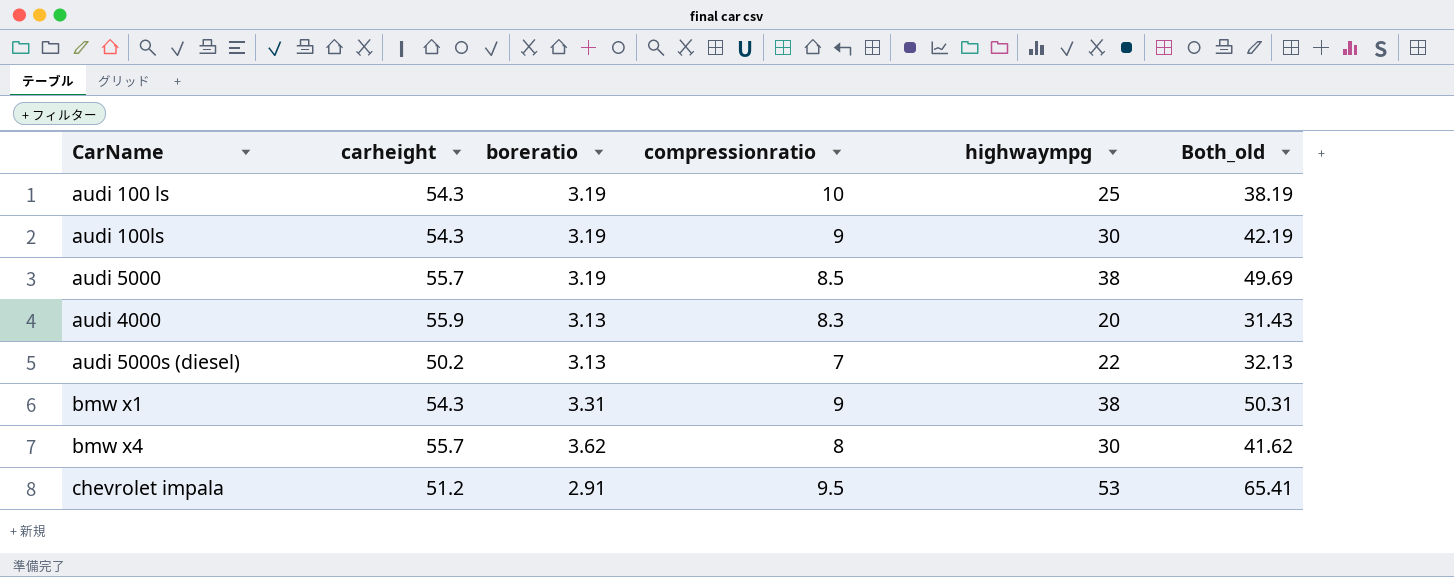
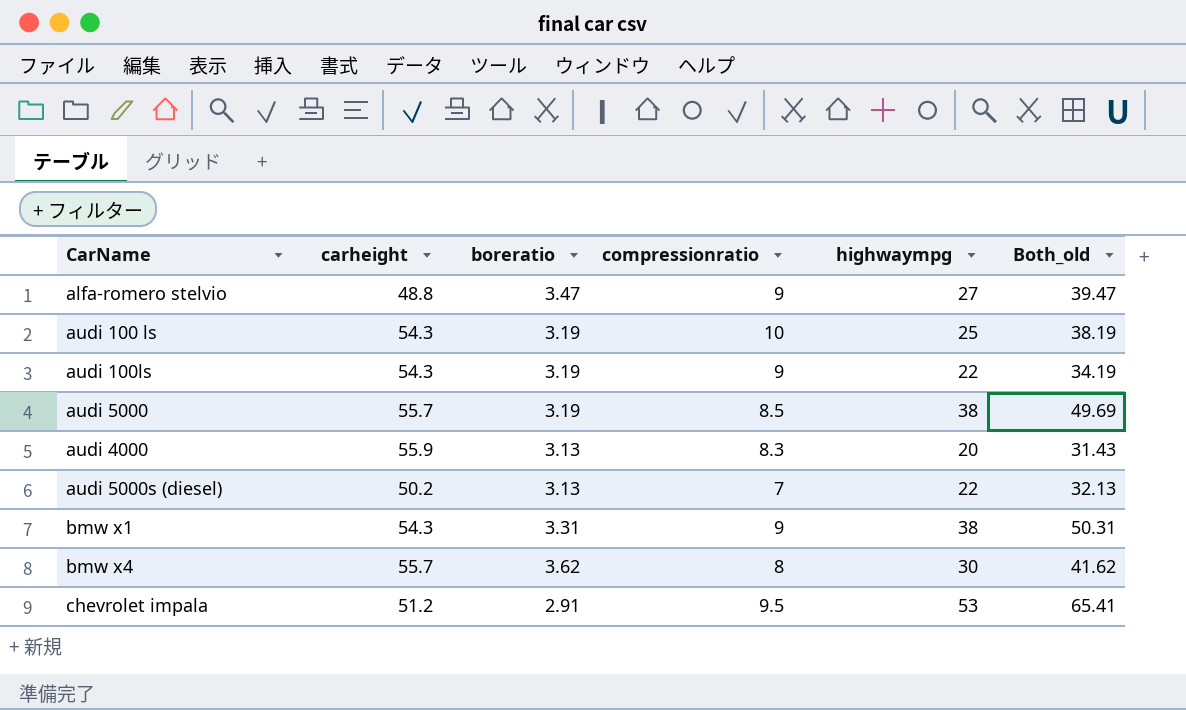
row alfa-romero stelvio: none -> 48.8 | 3.47 | 9 | 27 | 39.47
audi 100ls | highwaympg: 30 -> 22
audi 100ls | Both_old: 42.19 -> 34.19

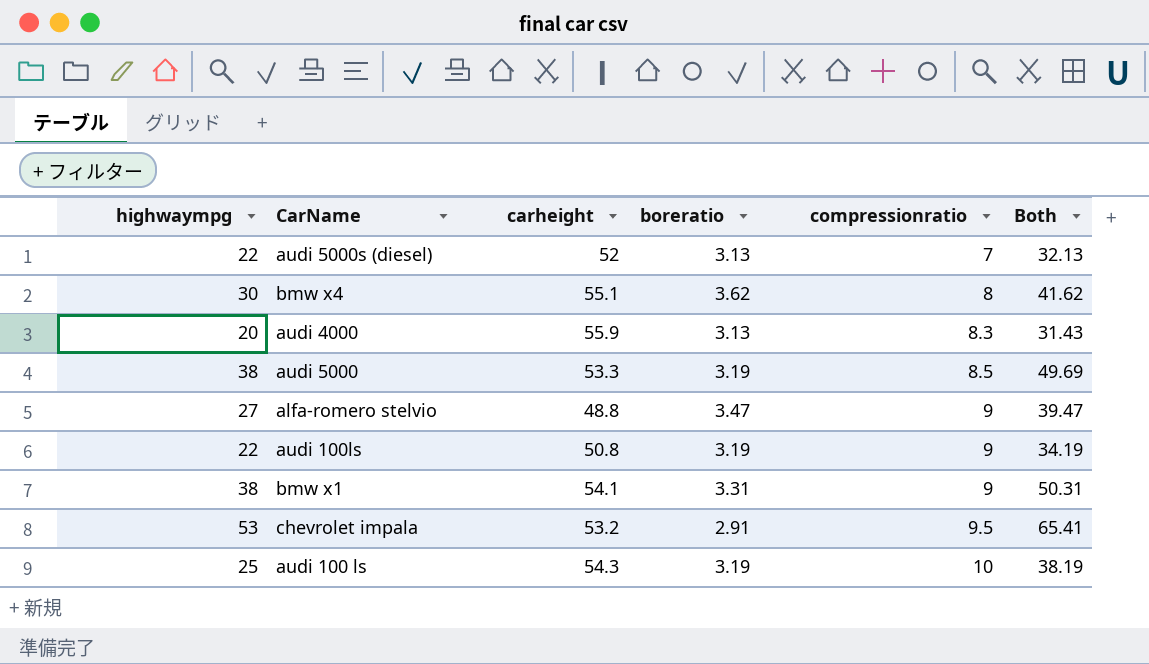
row order: none -> compressionratio ascending
column highwaympg | position: 5 -> 1
column name: Both_old -> Both
audi 5000s (diesel) | carheight: 50.2 -> 52
bmw x4 | carheight: 55.7 -> 55.1
audi 5000 | carheight: 55.7 -> 53.3
audi 100ls | carheight: 54.3 -> 50.8
bmw x1 | carheight: 54.3 -> 54.1
chevrolet impala | carheight: 51.2 -> 53.2

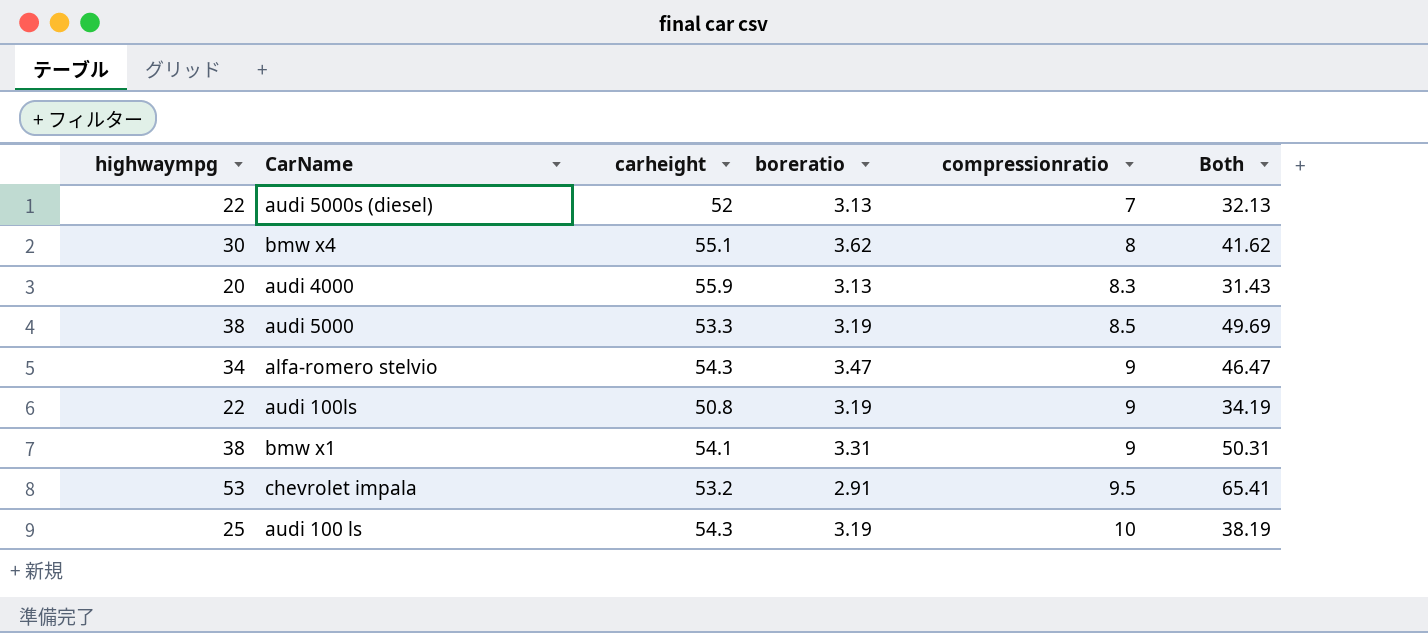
alfa-romero stelvio | highwaympg: 27 -> 34
alfa-romero stelvio | carheight: 48.8 -> 54.3
alfa-romero stelvio | Both: 39.47 -> 46.47

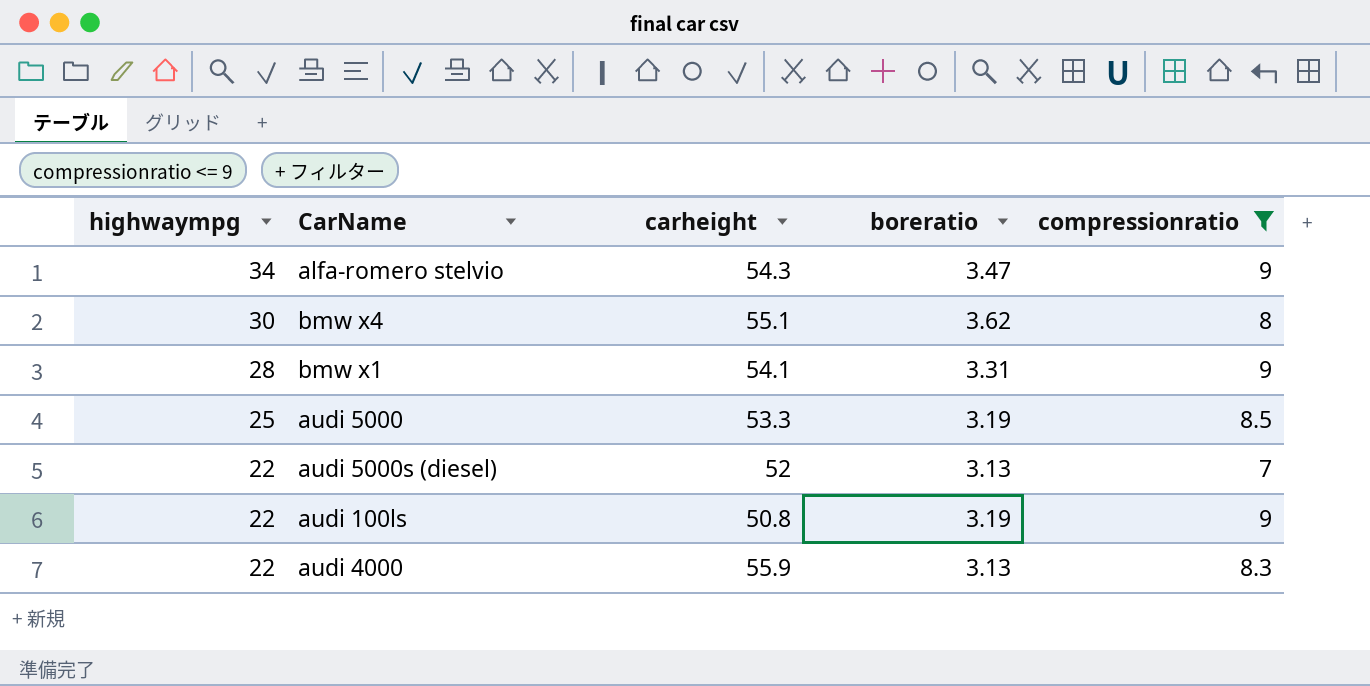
filter: none -> compressionratio <= 9
row order: compressionratio ascending -> highwaympg descending
column Both | formula: [highwaympg] + [boreratio] + [compressionratio] -> none
bmw x1 | highwaympg: 38 -> 28
audi 5000 | highwaympg: 38 -> 25
audi 4000 | highwaympg: 20 -> 22

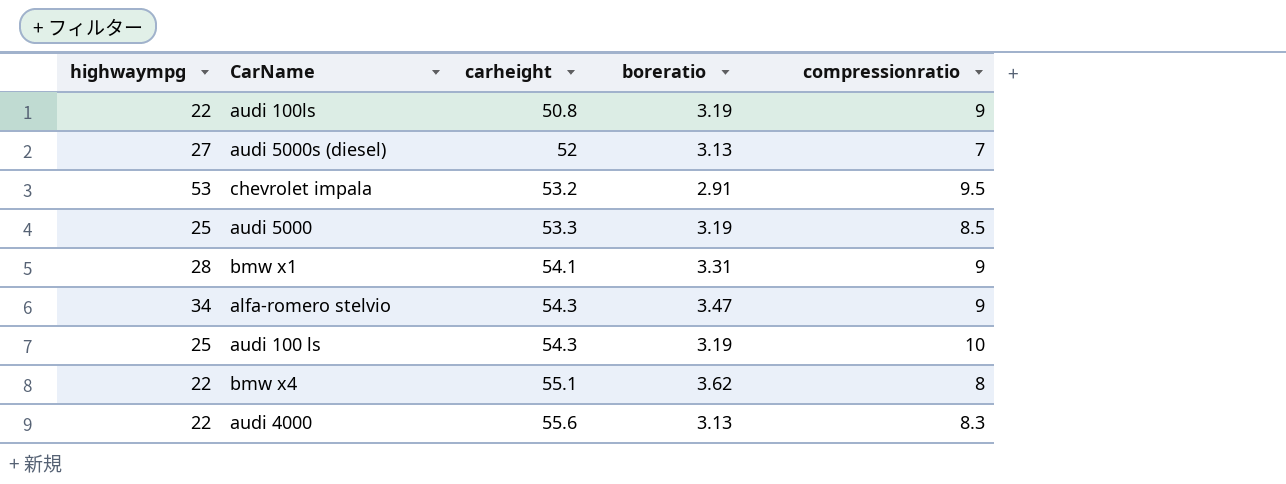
filter: compressionratio <= 9 -> none
row order: highwaympg descending -> carheight ascending
audi 5000s (diesel) | highwaympg: 22 -> 27
bmw x4 | highwaympg: 30 -> 22
audi 4000 | carheight: 55.9 -> 55.6

